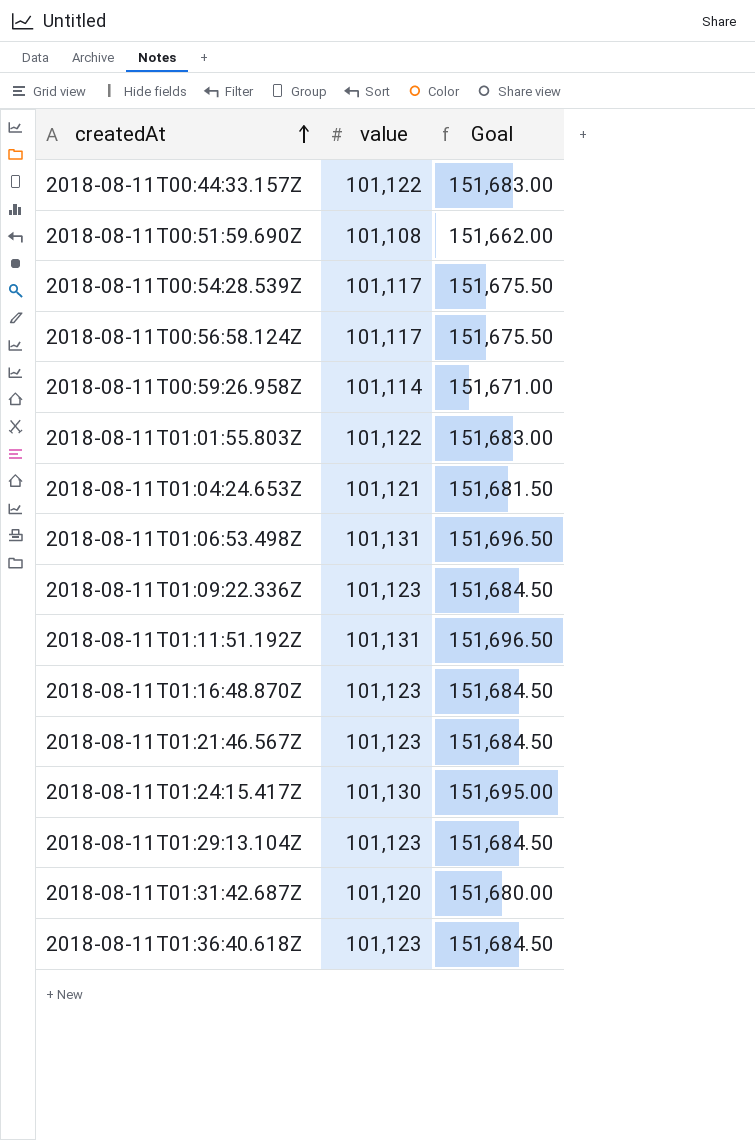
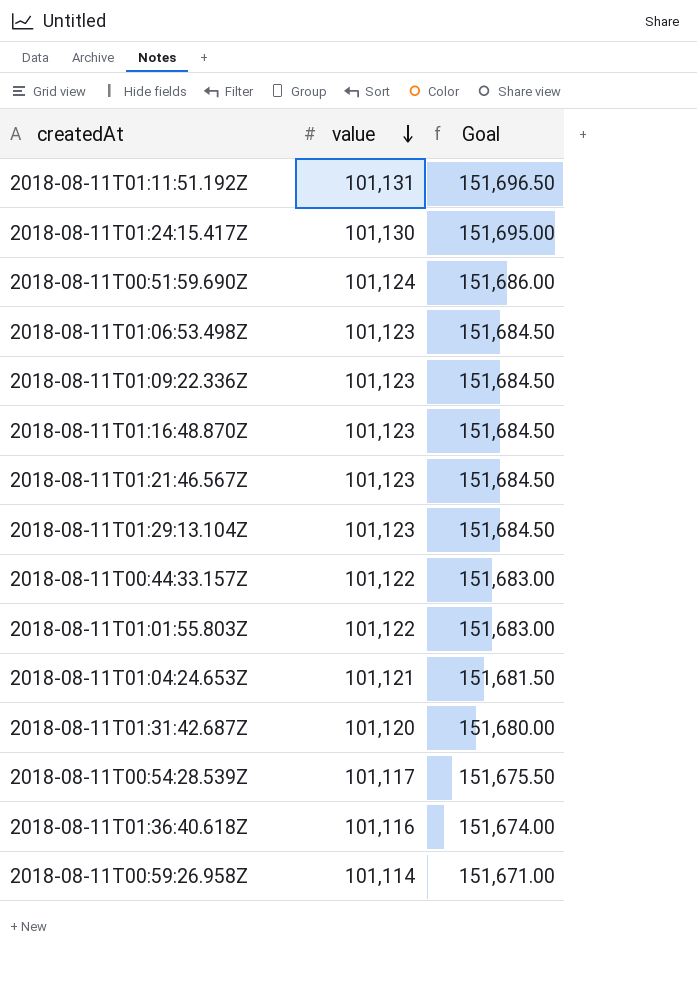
row order: createdAt ascending -> value descending
row 2018-08-11T00:56:58.124Z: 101,117 | 151,675.50 -> none
2018-08-11T00:51:59.690Z | value: 101,108 -> 101,124
2018-08-11T00:51:59.690Z | Goal: 151,662.00 -> 151,686.00
2018-08-11T01:06:53.498Z | value: 101,131 -> 101,123
2018-08-11T01:06:53.498Z | Goal: 151,696.50 -> 151,684.50
2018-08-11T01:36:40.618Z | value: 101,123 -> 101,116
2018-08-11T01:36:40.618Z | Goal: 151,684.50 -> 151,674.00

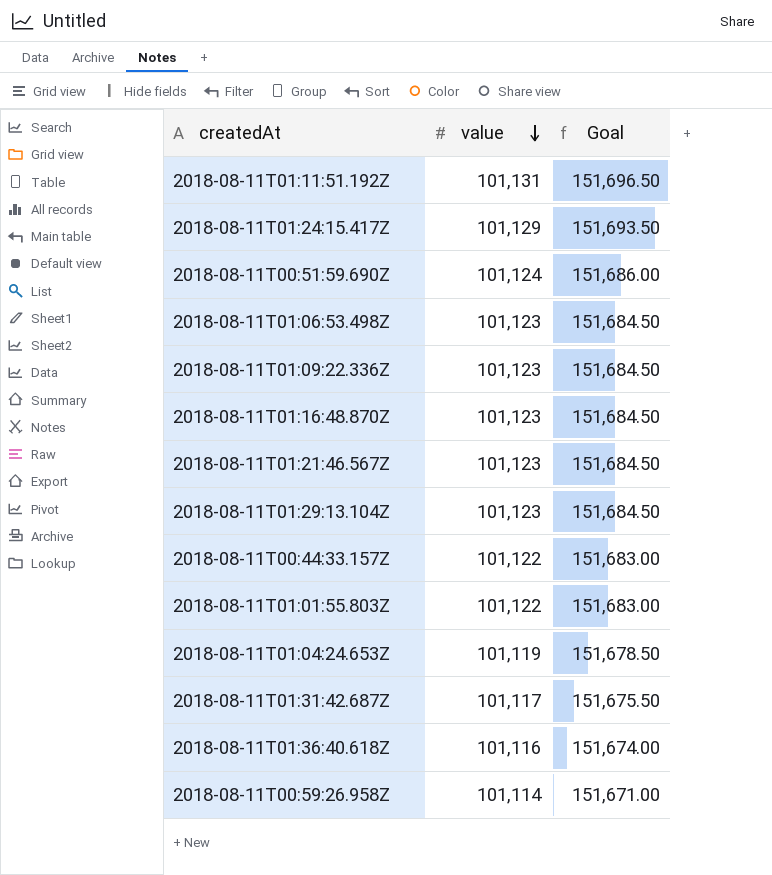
row 2018-08-11T00:54:28.539Z: 101,117 | 151,675.50 -> none
2018-08-11T01:24:15.417Z | value: 101,130 -> 101,129
2018-08-11T01:24:15.417Z | Goal: 151,695.00 -> 151,693.50
2018-08-11T01:04:24.653Z | value: 101,121 -> 101,119
2018-08-11T01:04:24.653Z | Goal: 151,681.50 -> 151,678.50
2018-08-11T01:31:42.687Z | value: 101,120 -> 101,117
2018-08-11T01:31:42.687Z | Goal: 151,680.00 -> 151,675.50

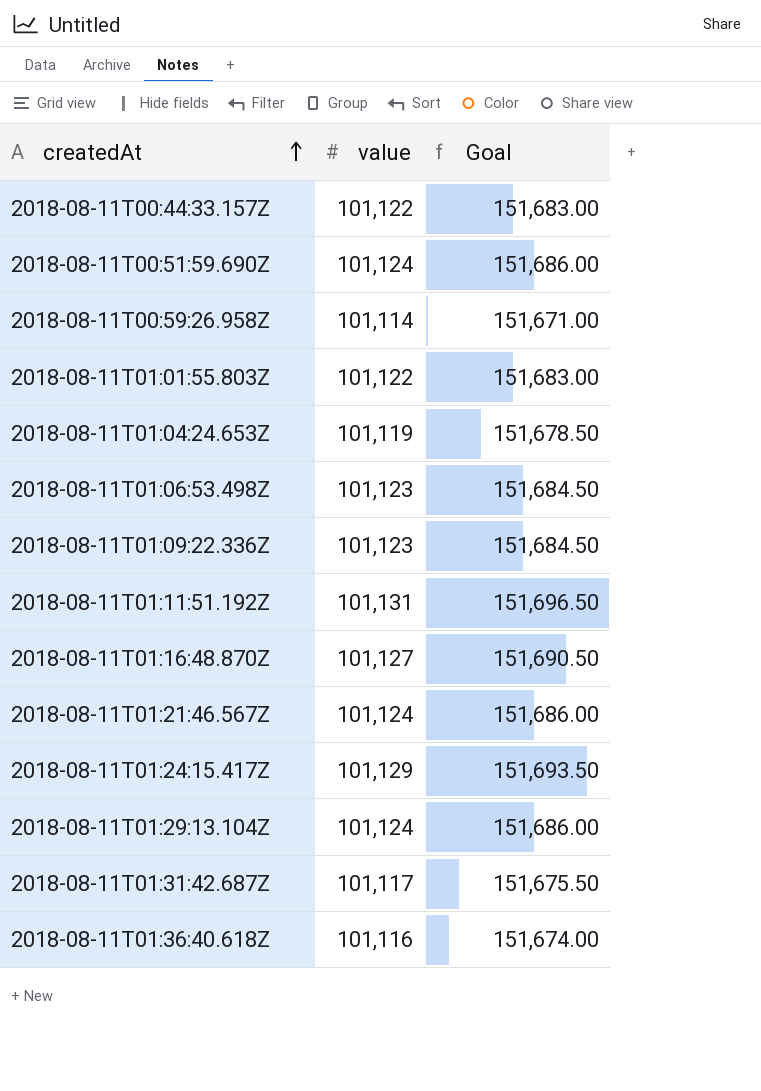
row order: value descending -> createdAt ascending
2018-08-11T01:16:48.870Z | value: 101,123 -> 101,127
2018-08-11T01:16:48.870Z | Goal: 151,684.50 -> 151,690.50
2018-08-11T01:21:46.567Z | value: 101,123 -> 101,124
2018-08-11T01:21:46.567Z | Goal: 151,684.50 -> 151,686.00
2018-08-11T01:29:13.104Z | value: 101,123 -> 101,124
2018-08-11T01:29:13.104Z | Goal: 151,684.50 -> 151,686.00

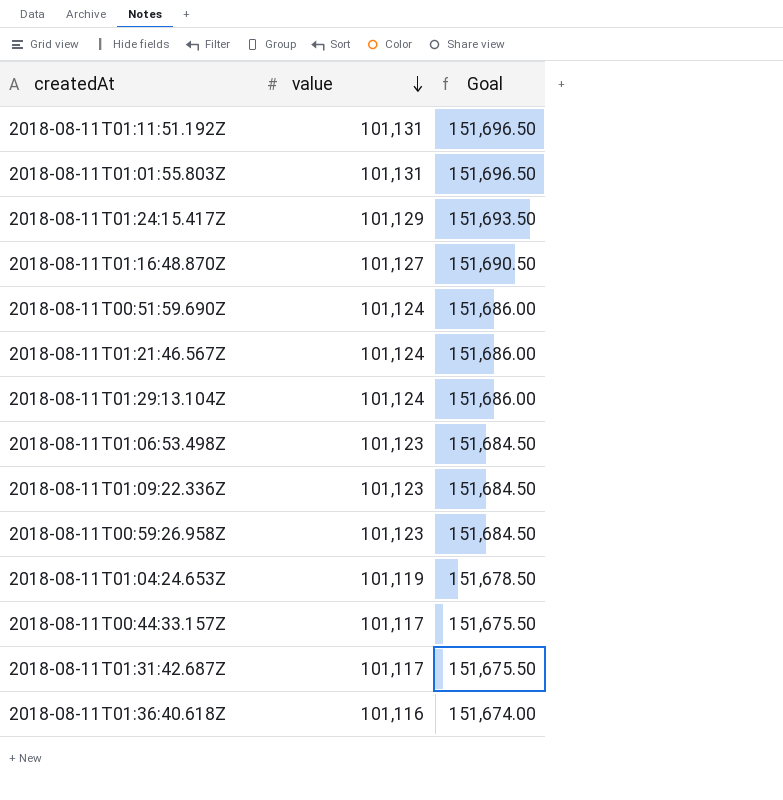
row order: createdAt ascending -> value descending
2018-08-11T01:01:55.803Z | value: 101,122 -> 101,131
2018-08-11T01:01:55.803Z | Goal: 151,683.00 -> 151,696.50
2018-08-11T00:59:26.958Z | value: 101,114 -> 101,123
2018-08-11T00:59:26.958Z | Goal: 151,671.00 -> 151,684.50
2018-08-11T00:44:33.157Z | value: 101,122 -> 101,117
2018-08-11T00:44:33.157Z | Goal: 151,683.00 -> 151,675.50

